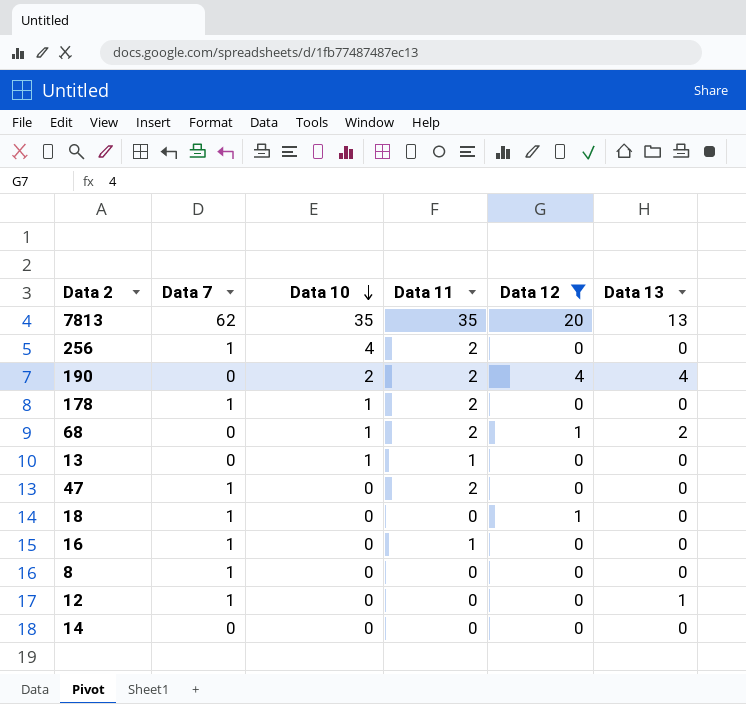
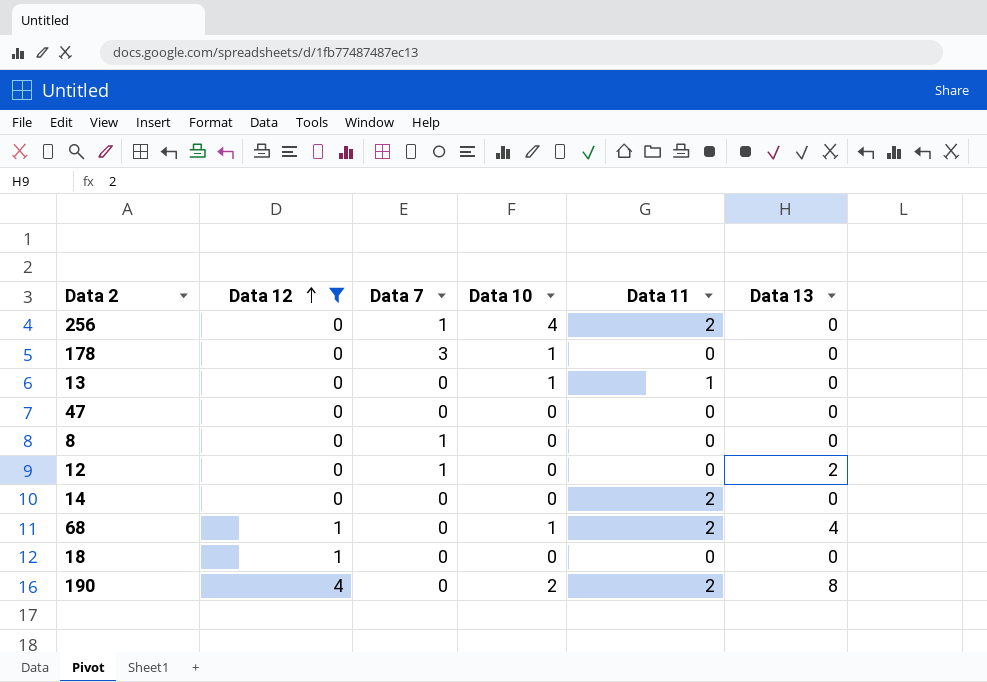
row order: Data 10 descending -> Data 12 ascending
column Data 12 | position: 5 -> 2
row 7813: 62 | 35 | 35 | 20 | 13 -> none
row 16: 1 | 0 | 1 | 0 | 0 -> none
178 | Data 7: 1 -> 3
178 | Data 11: 2 -> 0
47 | Data 7: 1 -> 0
47 | Data 11: 2 -> 0
12 | Data 13: 1 -> 2
14 | Data 11: 0 -> 2
68 | Data 13: 2 -> 4
18 | Data 7: 1 -> 0
190 | Data 13: 4 -> 8

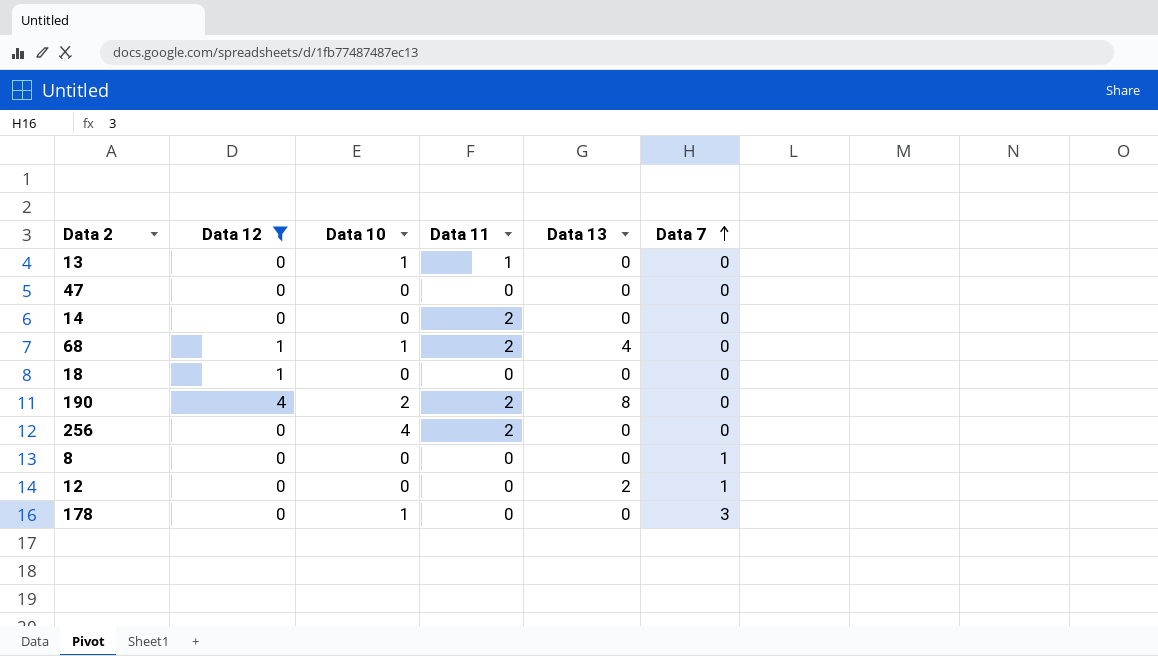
row order: Data 12 ascending -> Data 7 ascending
column Data 7 | position: 3 -> 6
256 | Data 7: 1 -> 0

